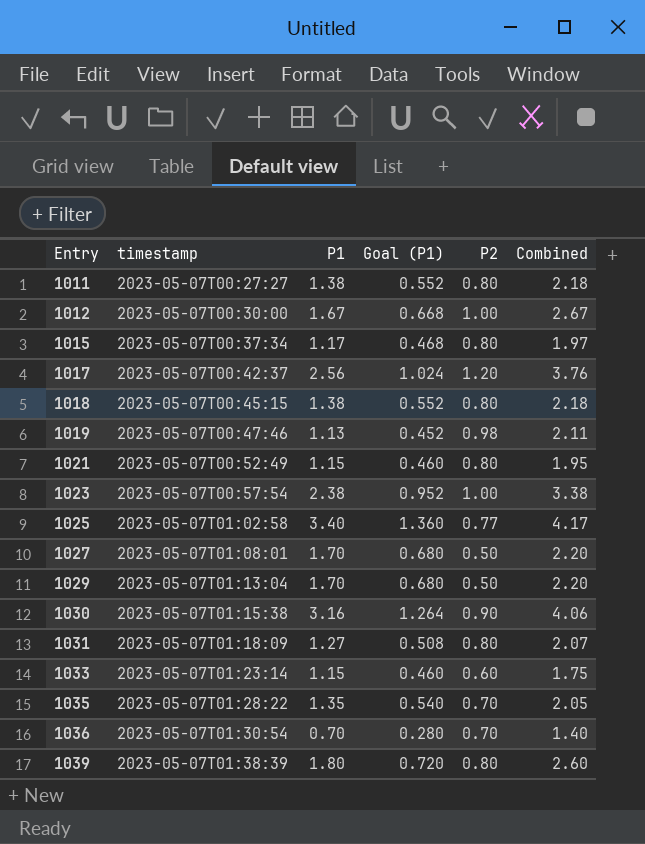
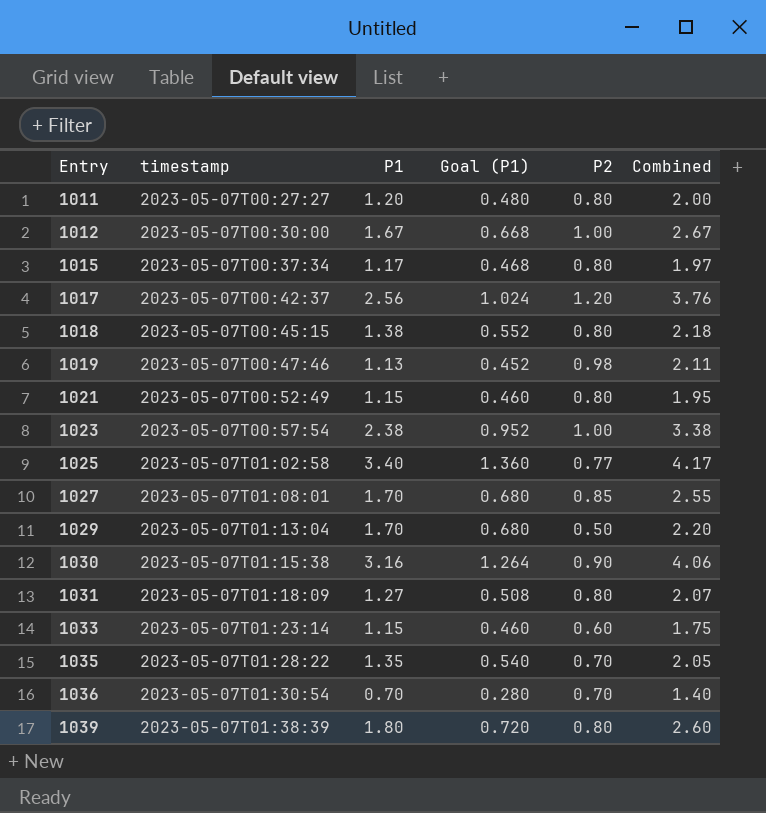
1011 | P1: 1.38 -> 1.20
1011 | Goal (P1): 0.552 -> 0.480
1011 | Combined: 2.18 -> 2.00
1027 | P2: 0.50 -> 0.85
1027 | Combined: 2.20 -> 2.55

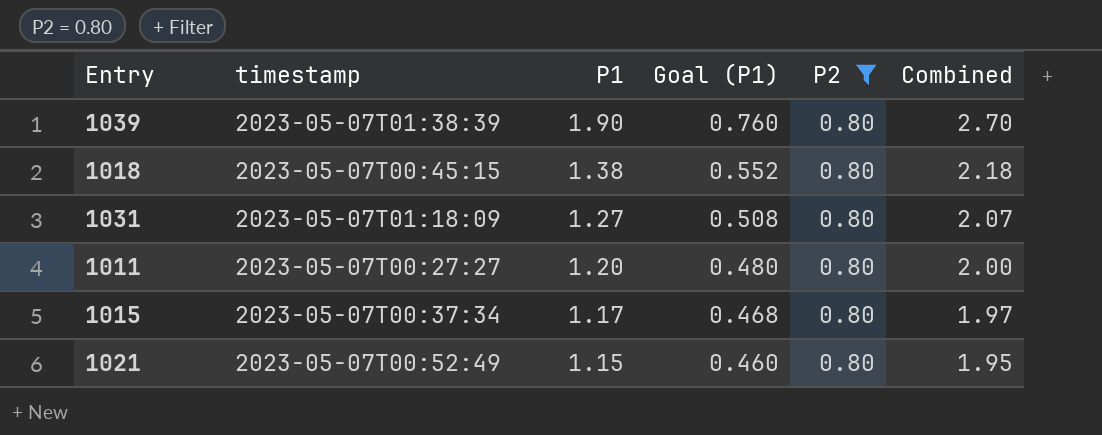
filter: none -> P2 = 0.80
row order: Entry ascending -> P1 descending
1039 | P1: 1.80 -> 1.90
1039 | Goal (P1): 0.720 -> 0.760
1039 | Combined: 2.60 -> 2.70

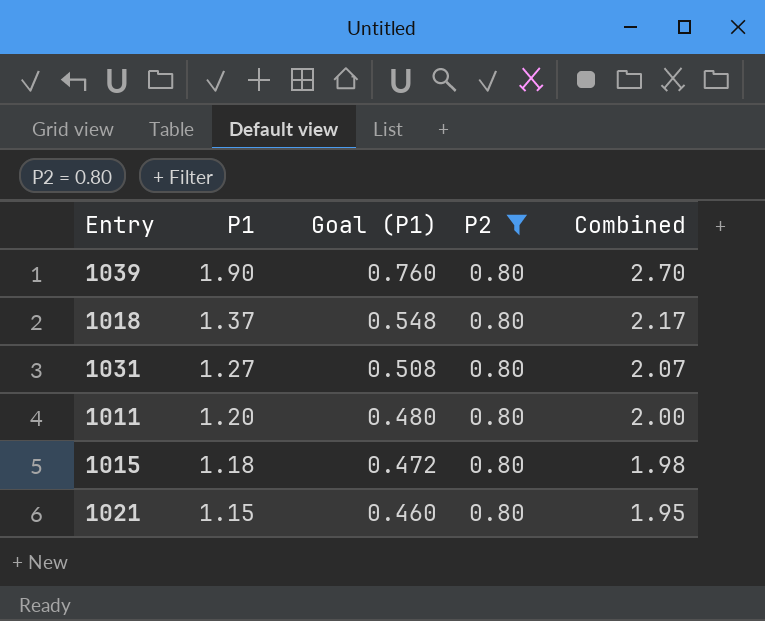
column timestamp | position: 2 -> none
1018 | P1: 1.38 -> 1.37
1018 | Goal (P1): 0.552 -> 0.548
1018 | Combined: 2.18 -> 2.17
1015 | P1: 1.17 -> 1.18
1015 | Goal (P1): 0.468 -> 0.472
1015 | Combined: 1.97 -> 1.98

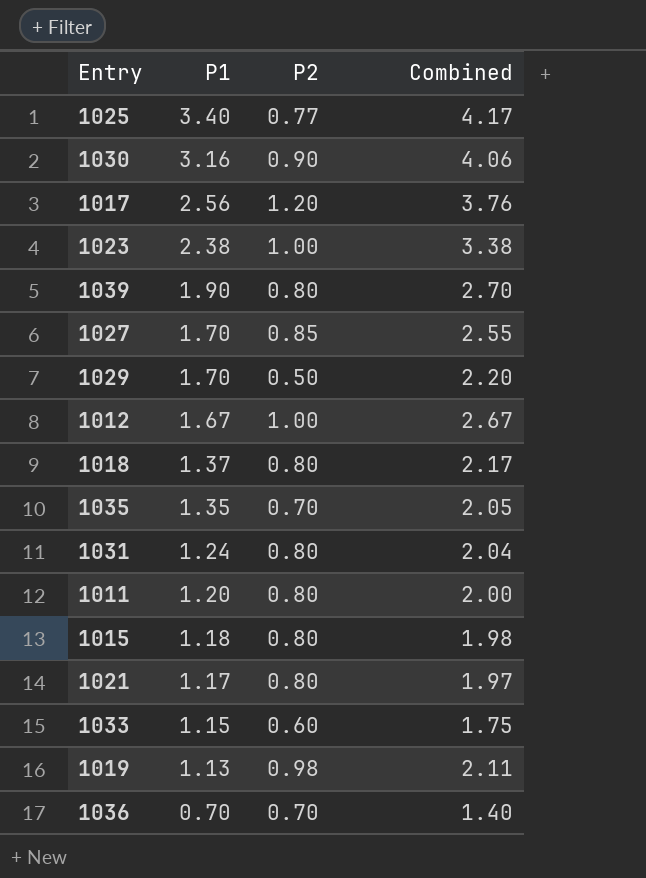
filter: P2 = 0.80 -> none
column Goal (P1) | formula: [P1] * 0.4 -> none
1031 | P1: 1.27 -> 1.24
1031 | Combined: 2.07 -> 2.04
1021 | P1: 1.15 -> 1.17
1021 | Combined: 1.95 -> 1.97

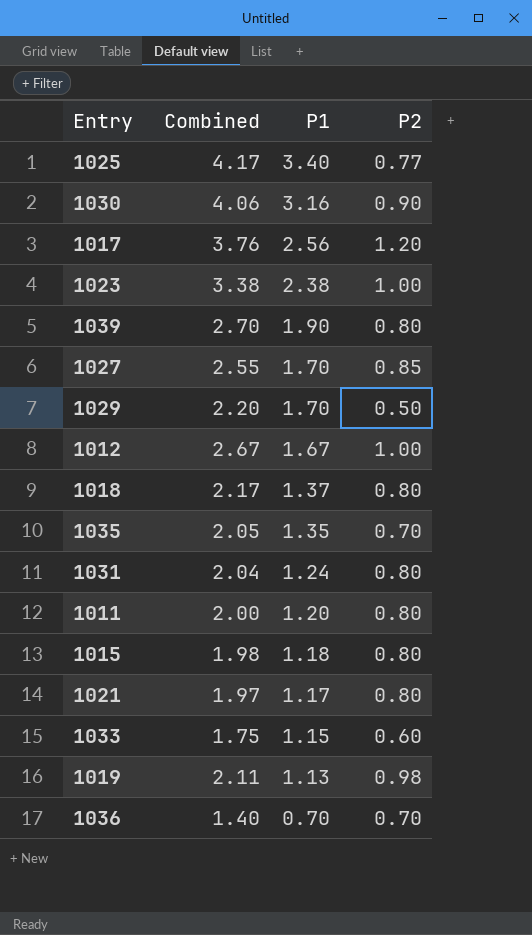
column Combined | position: 4 -> 2

